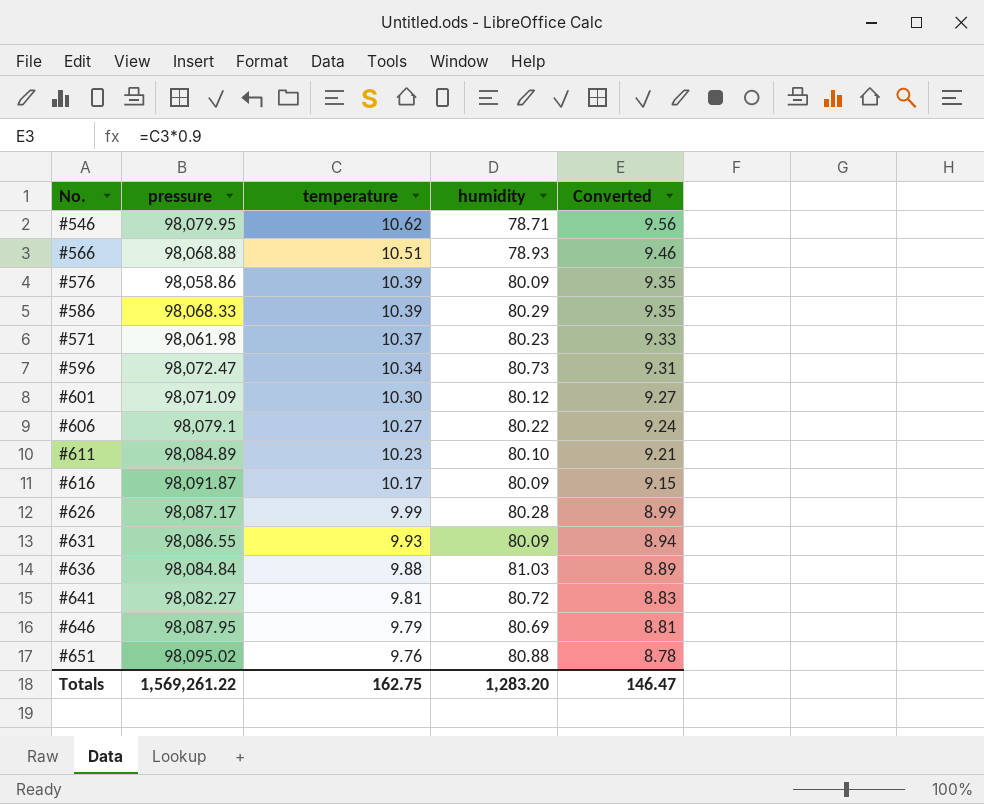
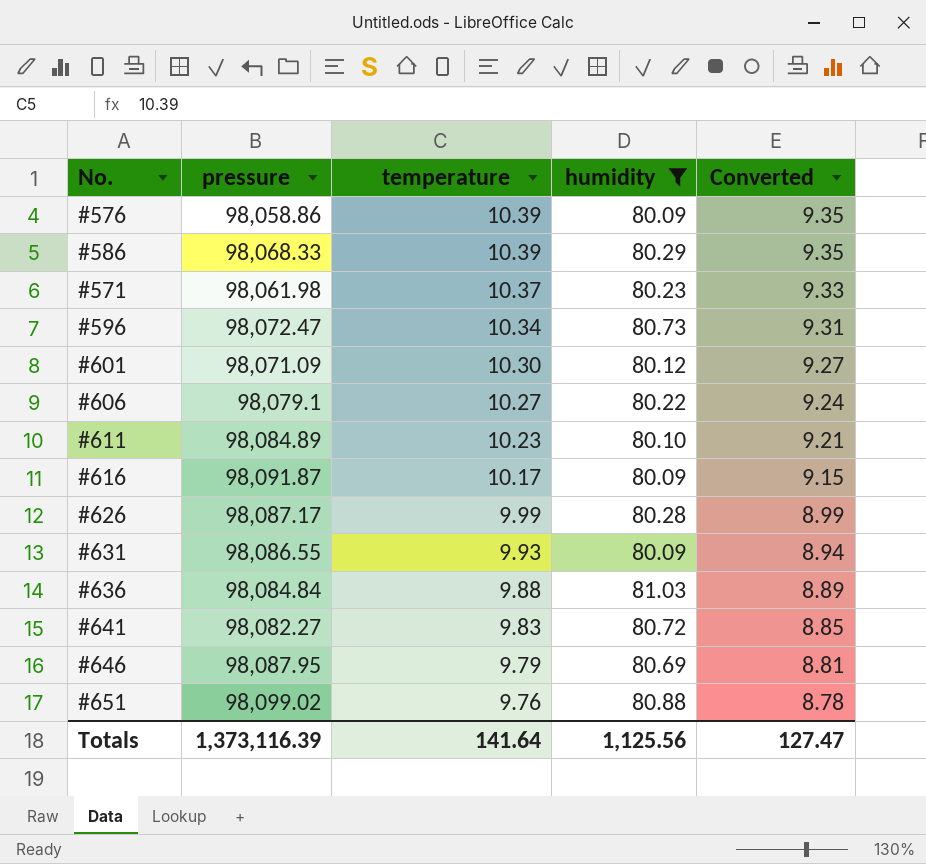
filter: none -> humidity >= 80.09
#641 | temperature: 9.81 -> 9.83
#641 | Converted: 8.83 -> 8.85
#651 | pressure: 98,095.02 -> 98,099.02
Totals | pressure: 1,569,261.22 -> 1,373,116.39
Totals | temperature: 162.75 -> 141.64
Totals | humidity: 1,283.20 -> 1,125.56
Totals | Converted: 146.47 -> 127.47

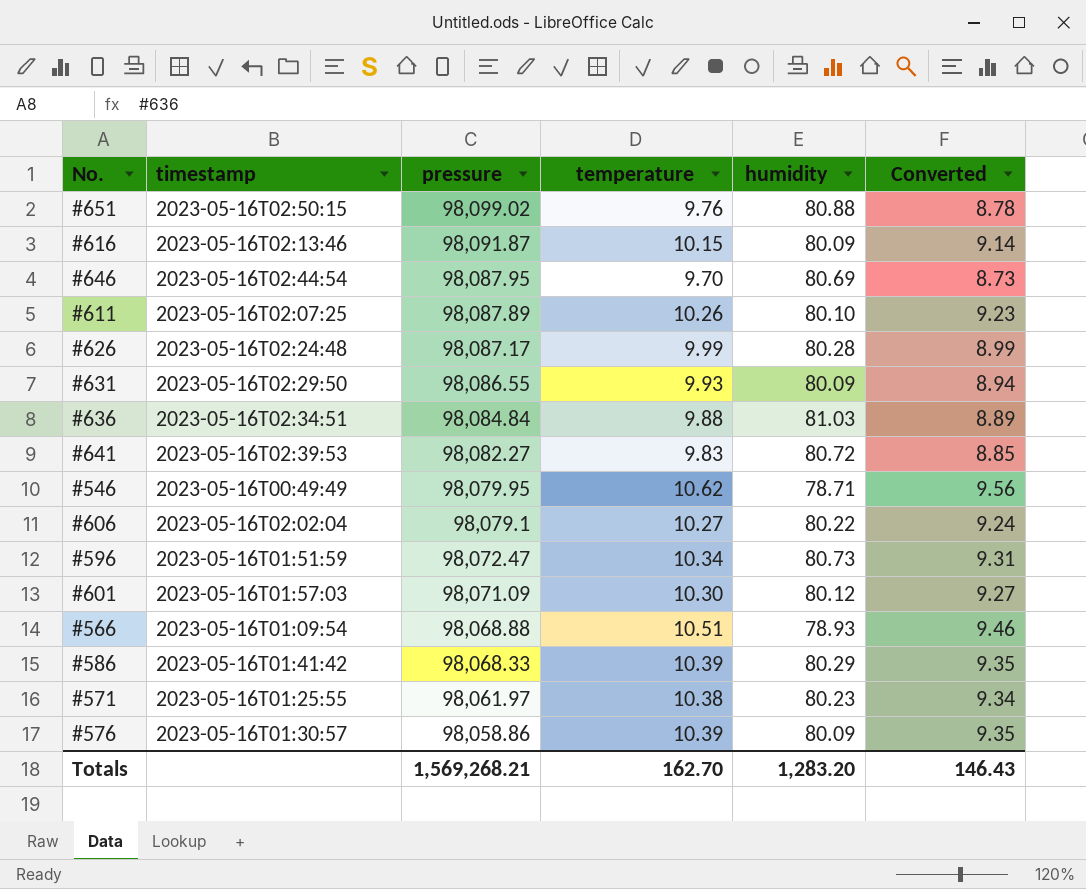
filter: humidity >= 80.09 -> none
row order: temperature descending -> pressure descending
column timestamp | position: none -> 2
#616 | temperature: 10.17 -> 10.15
#616 | Converted: 9.15 -> 9.14
#646 | temperature: 9.79 -> 9.70
#646 | Converted: 8.81 -> 8.73
#611 | pressure: 98,084.89 -> 98,087.89
#611 | temperature: 10.23 -> 10.26
#611 | Converted: 9.21 -> 9.23
#571 | pressure: 98,061.98 -> 98,061.97
#571 | temperature: 10.37 -> 10.38
#571 | Converted: 9.33 -> 9.34
Totals | pressure: 1,373,116.39 -> 1,569,268.21
Totals | temperature: 141.64 -> 162.70
Totals | humidity: 1,125.56 -> 1,283.20
Totals | Converted: 127.47 -> 146.43

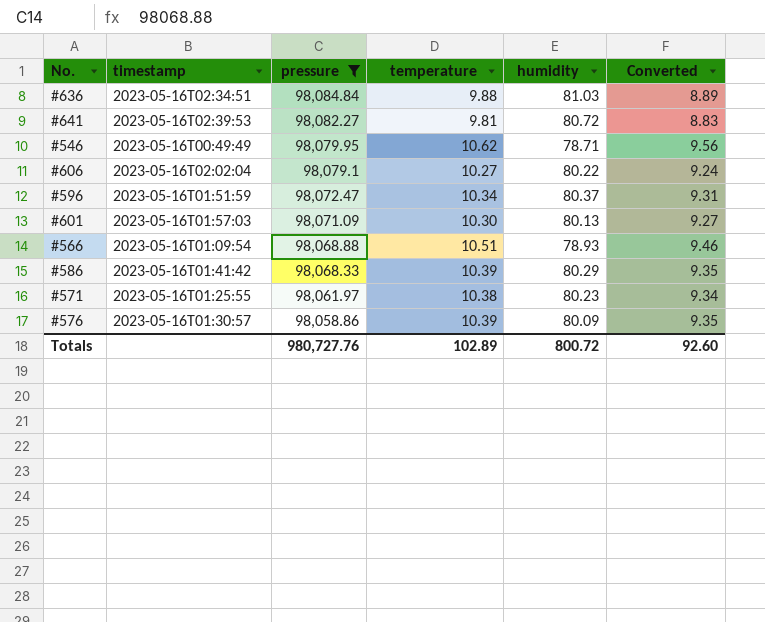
filter: none -> pressure <= 98,084.84
#641 | temperature: 9.83 -> 9.81
#641 | Converted: 8.85 -> 8.83
#596 | humidity: 80.73 -> 80.37
#601 | humidity: 80.12 -> 80.13
Totals | pressure: 1,569,268.21 -> 980,727.76
Totals | temperature: 162.70 -> 102.89
Totals | humidity: 1,283.20 -> 800.72
Totals | Converted: 146.43 -> 92.60

